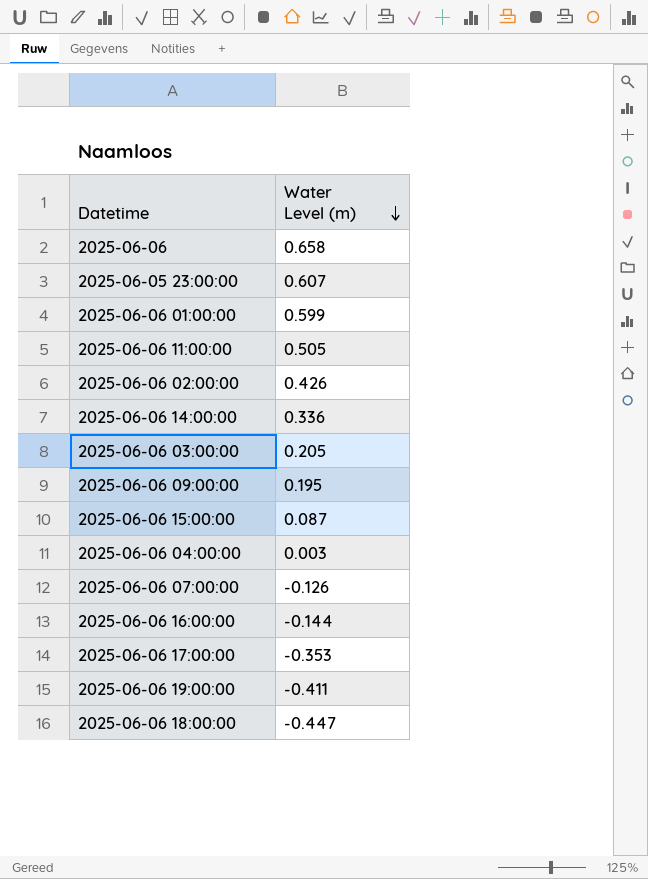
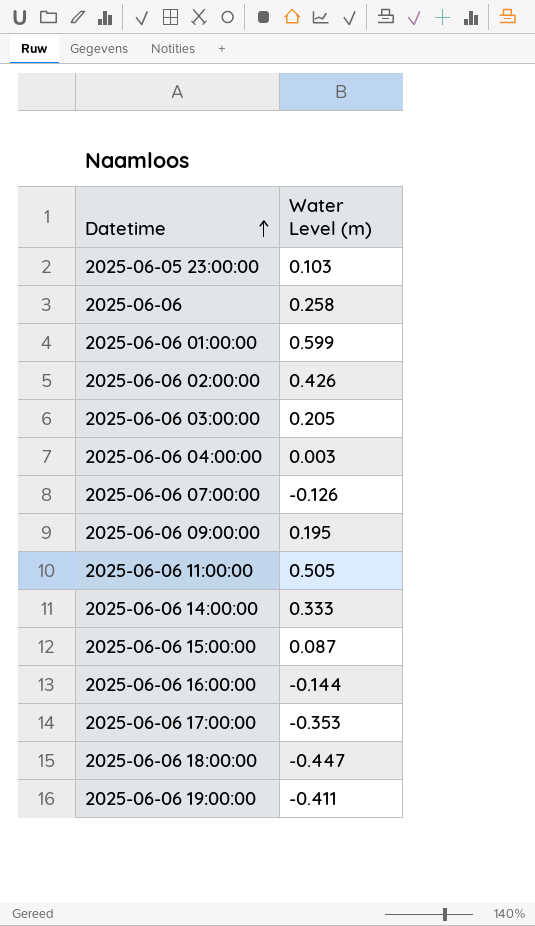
row order: Water Level (m) descending -> Datetime ascending
2025-06-05 23:00:00 | Water Level (m): 0.607 -> 0.103
2025-06-06 | Water Level (m): 0.658 -> 0.258
2025-06-06 14:00:00 | Water Level (m): 0.336 -> 0.333

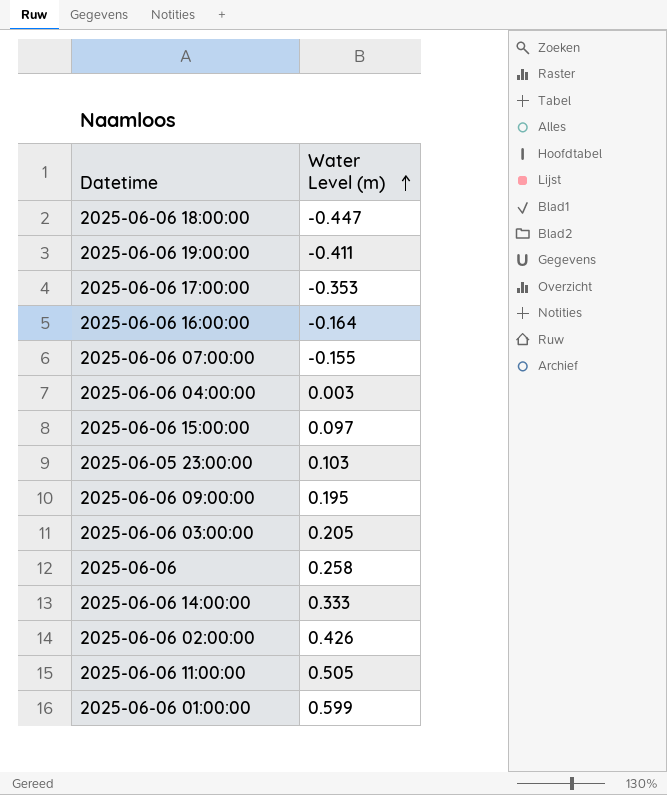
row order: Datetime ascending -> Water Level (m) ascending
2025-06-06 16:00:00 | Water Level (m): -0.144 -> -0.164
2025-06-06 07:00:00 | Water Level (m): -0.126 -> -0.155
2025-06-06 15:00:00 | Water Level (m): 0.087 -> 0.097

